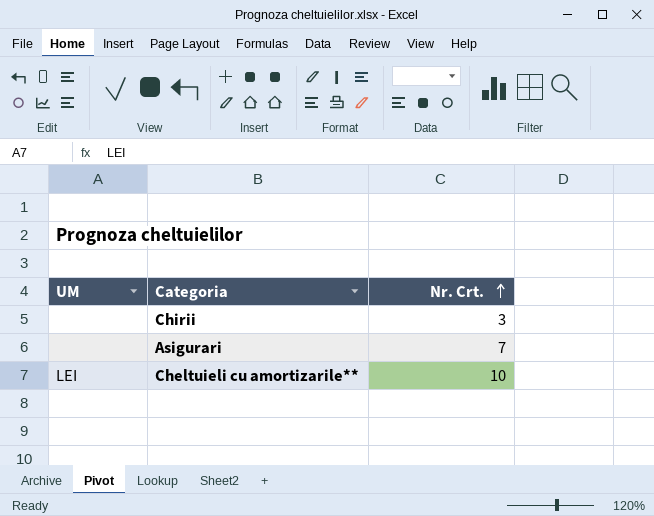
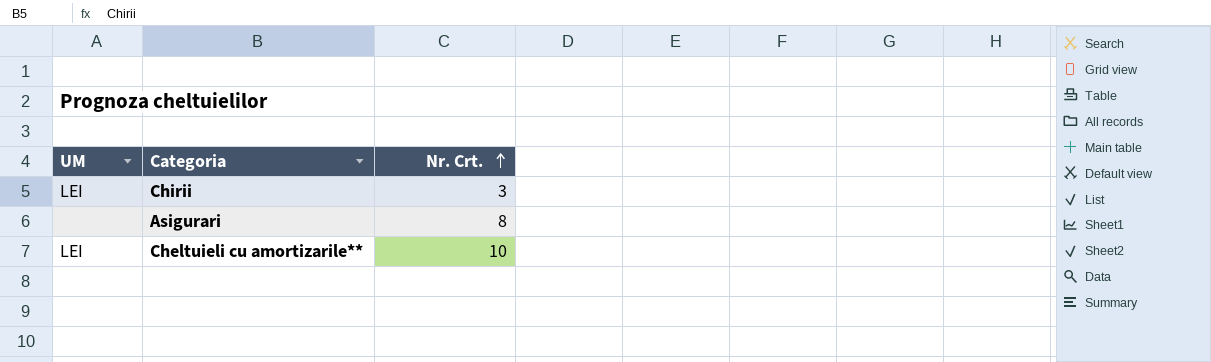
Chirii | UM: none -> LEI
Asigurari | Nr. Crt.: 7 -> 8

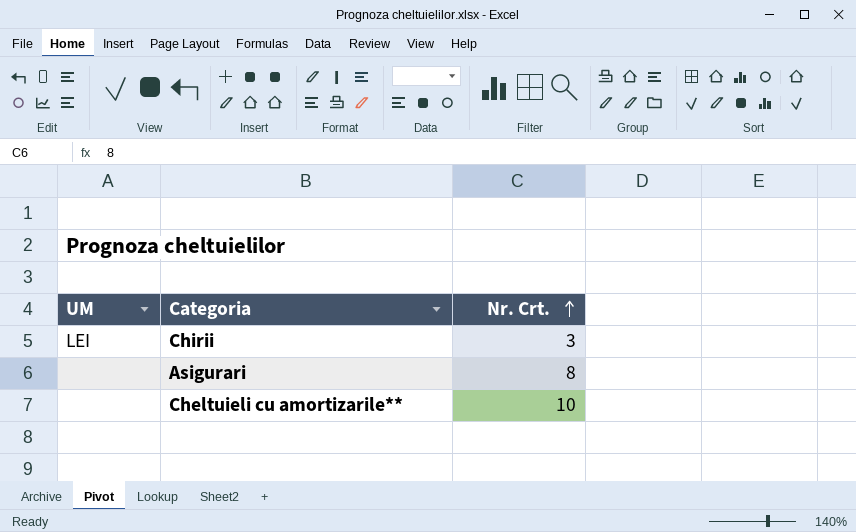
Cheltuieli cu amortizarile** | UM: LEI -> none

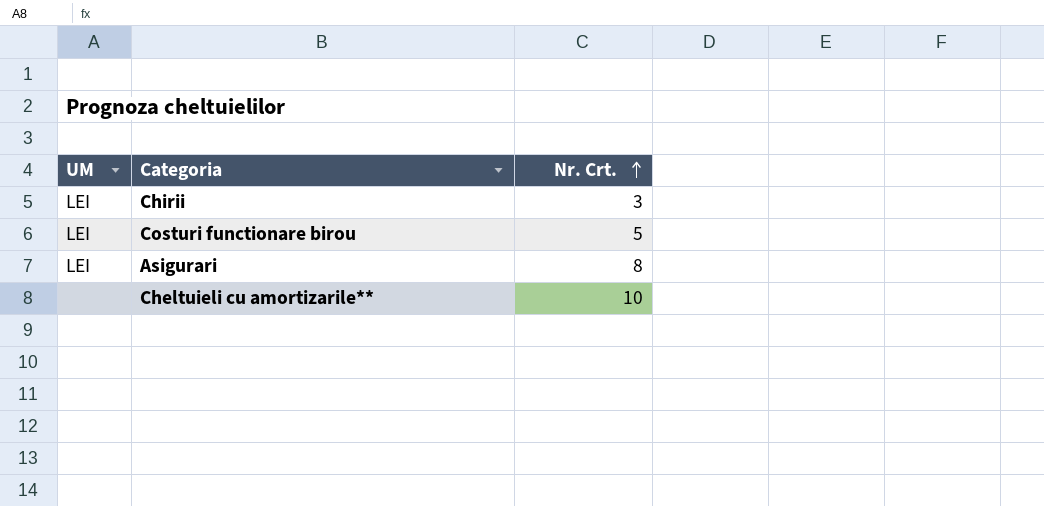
row Costuri functionare birou: none -> LEI | 5
Asigurari | UM: none -> LEI

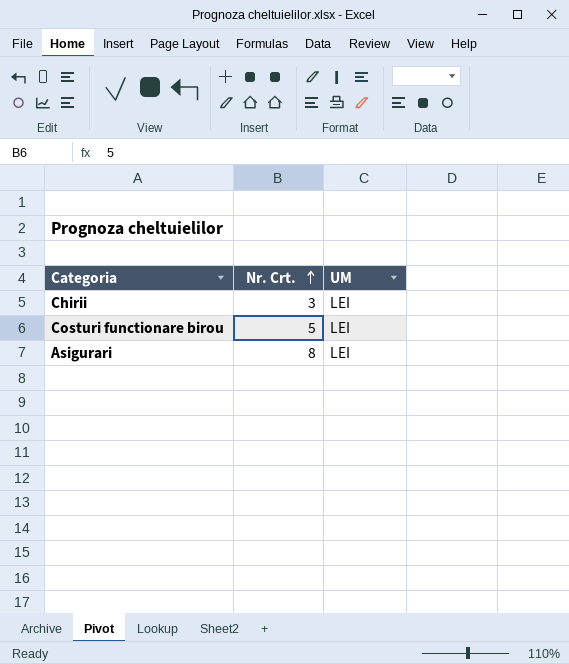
column UM | position: 1 -> 3
row Cheltuieli cu amortizarile**: none | 10 -> none

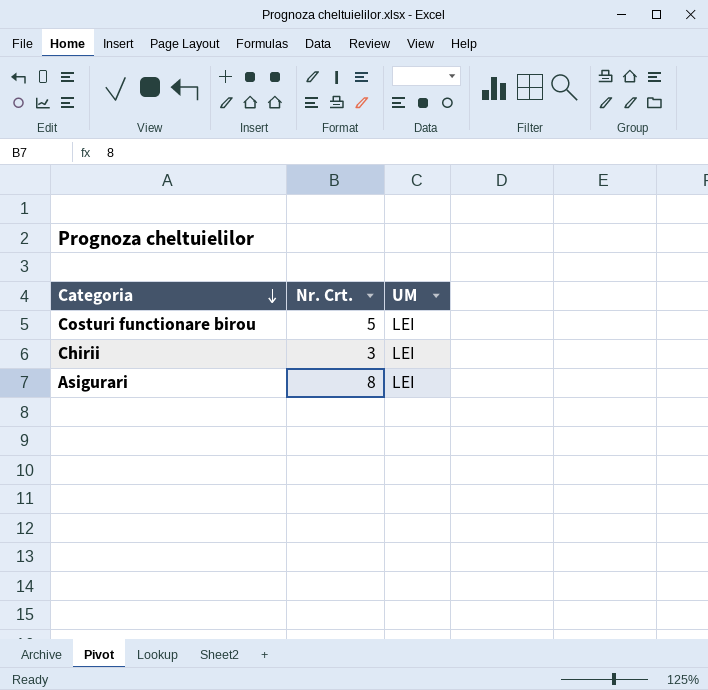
row order: Nr. Crt. ascending -> Categoria descending

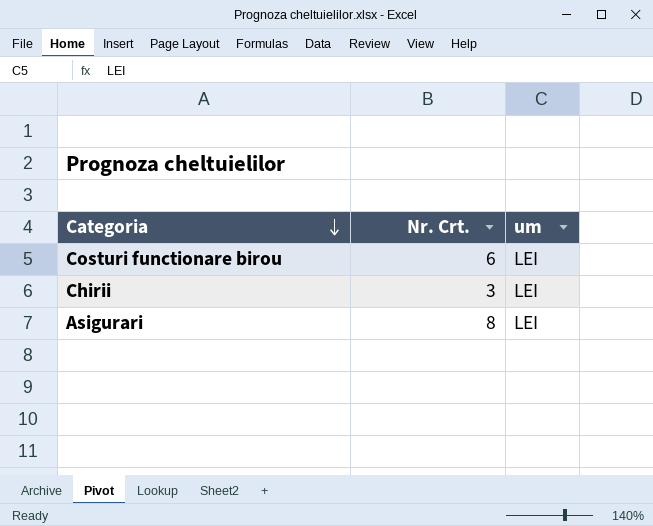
column name: UM -> um
Costuri functionare birou | Nr. Crt.: 5 -> 6

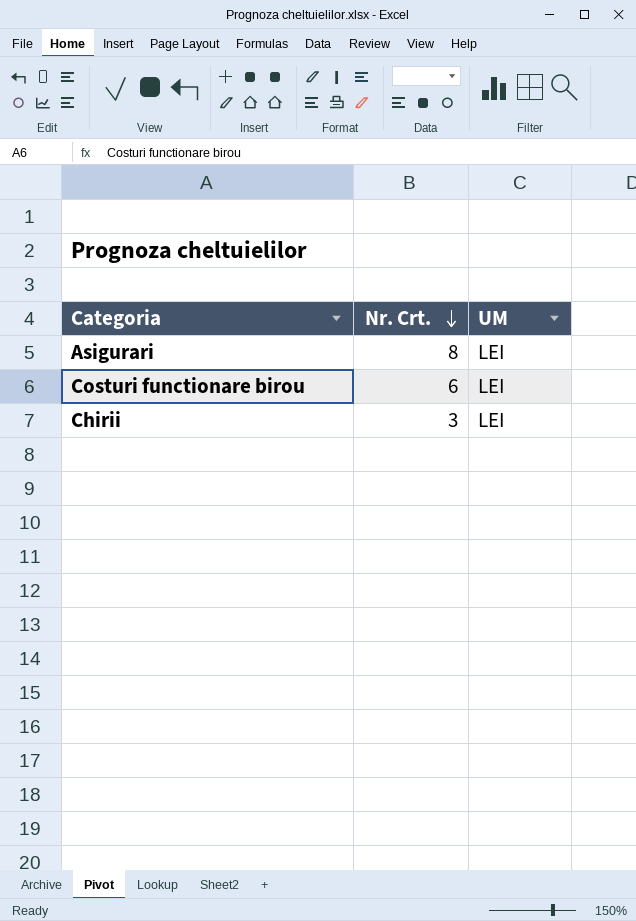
row order: Categoria descending -> Nr. Crt. descending
column name: um -> UM

